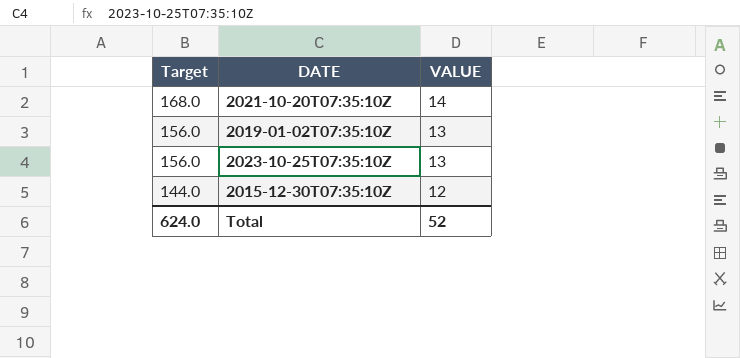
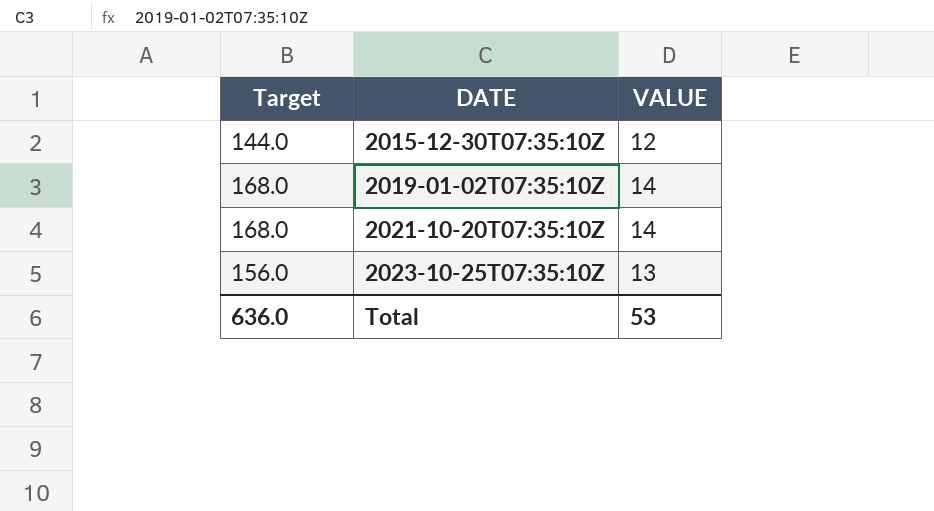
row order: Target descending -> DATE ascending
2019-01-02T07:35:10Z | Target: 156.0 -> 168.0
2019-01-02T07:35:10Z | VALUE: 13 -> 14
Total | Target: 624.0 -> 636.0
Total | VALUE: 52 -> 53

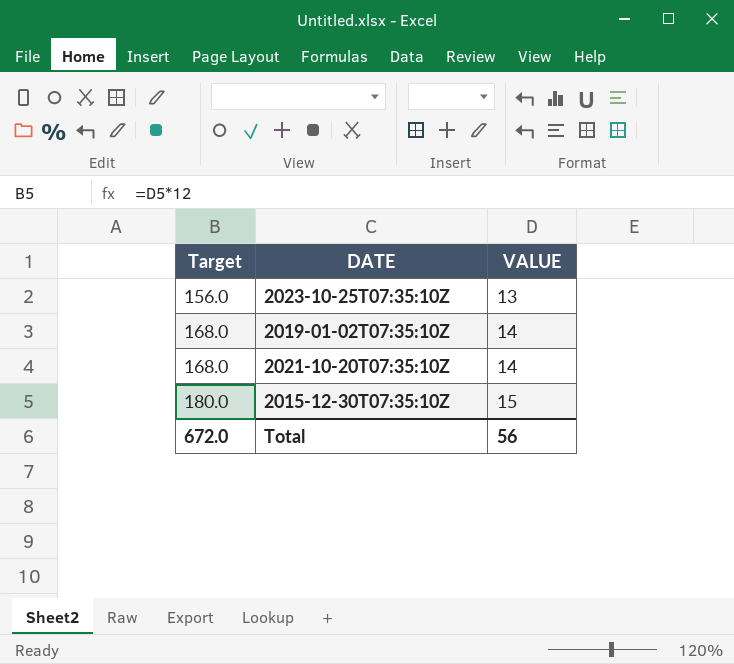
row order: DATE ascending -> Target ascending
2015-12-30T07:35:10Z | Target: 144.0 -> 180.0
2015-12-30T07:35:10Z | VALUE: 12 -> 15
Total | Target: 636.0 -> 672.0
Total | VALUE: 53 -> 56

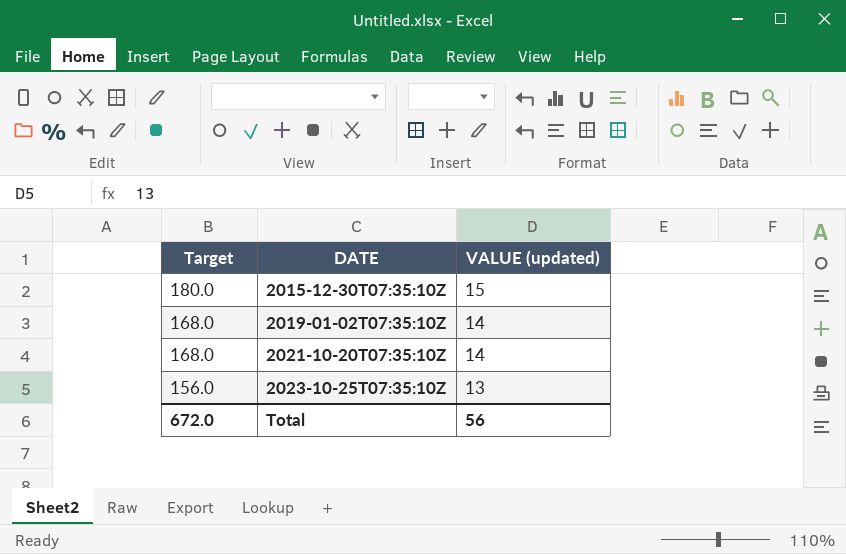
row order: Target ascending -> Target descending
column name: VALUE -> VALUE (updated)

